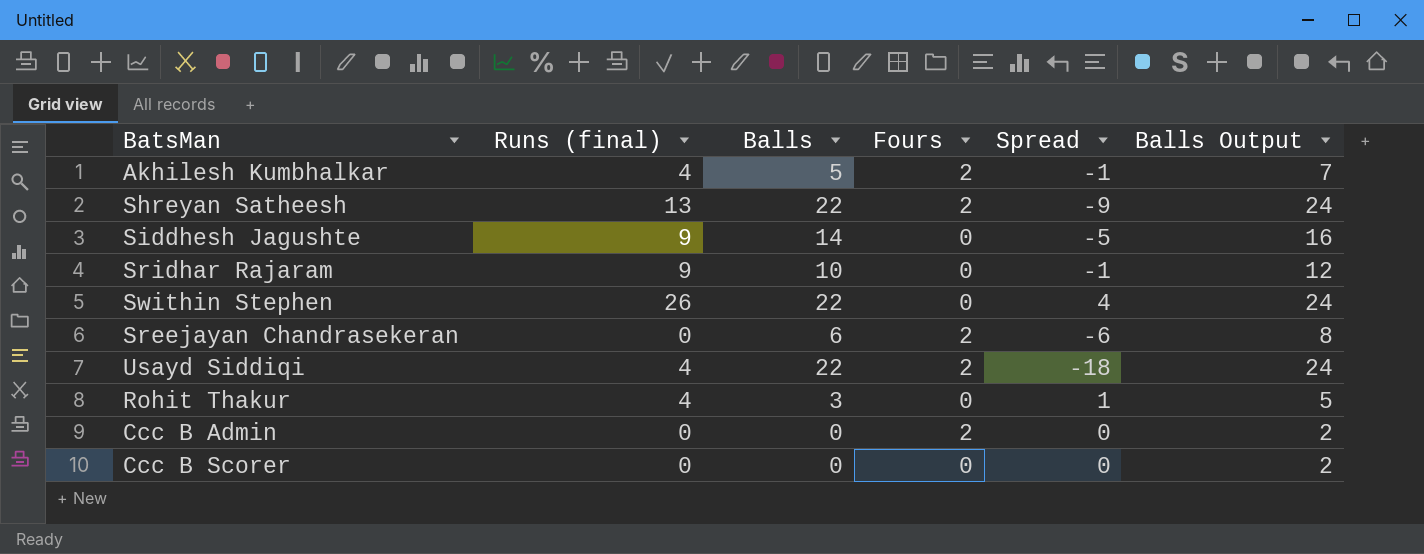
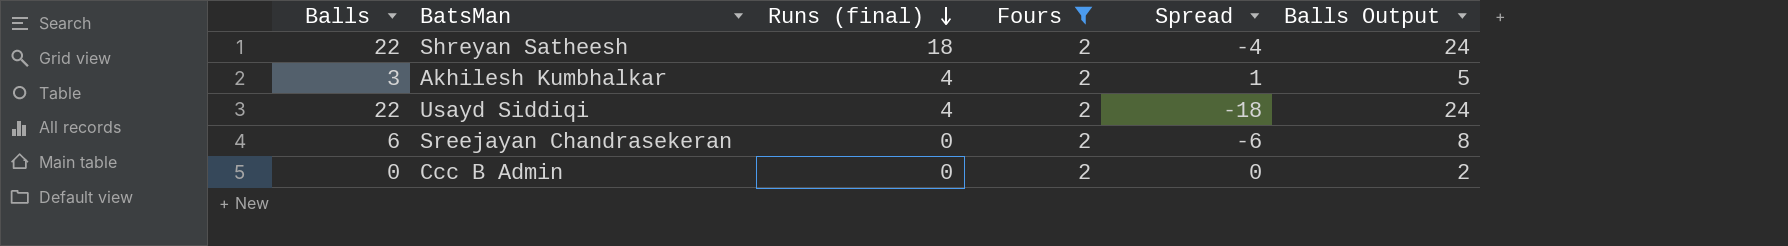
filter: none -> Fours = 2
row order: none -> Runs (final) descending
column Balls | position: 3 -> 1
Shreyan Satheesh | Runs (final): 13 -> 18
Shreyan Satheesh | Spread: -9 -> -4
Akhilesh Kumbhalkar | Balls: 5 -> 3
Akhilesh Kumbhalkar | Spread: -1 -> 1
Akhilesh Kumbhalkar | Balls Output: 7 -> 5

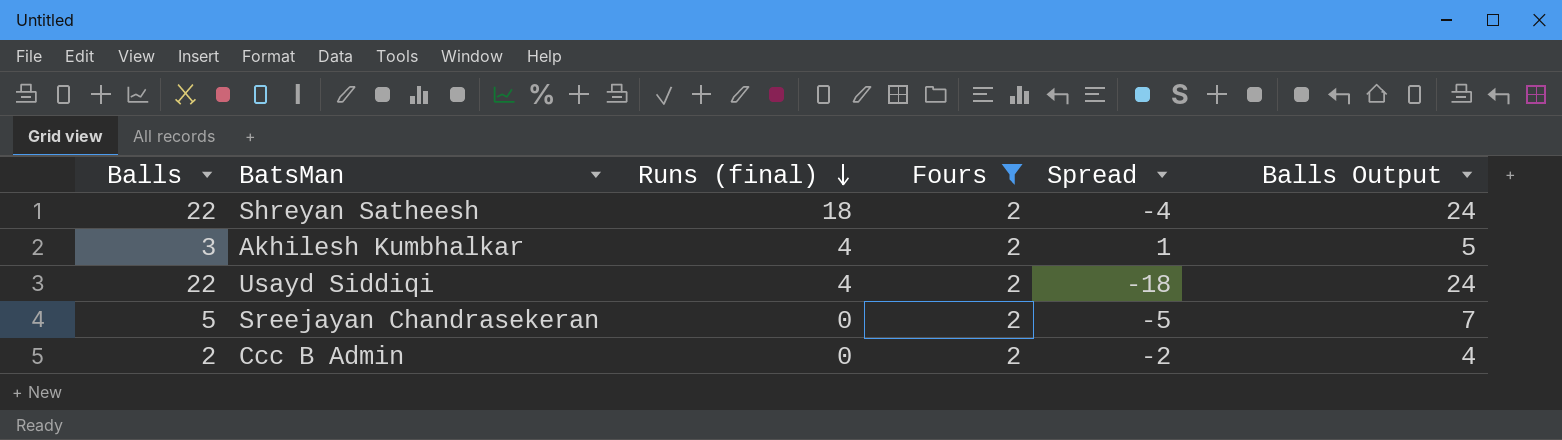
Sreejayan Chandrasekeran | Balls: 6 -> 5
Sreejayan Chandrasekeran | Spread: -6 -> -5
Sreejayan Chandrasekeran | Balls Output: 8 -> 7
Ccc B Admin | Balls: 0 -> 2
Ccc B Admin | Spread: 0 -> -2
Ccc B Admin | Balls Output: 2 -> 4

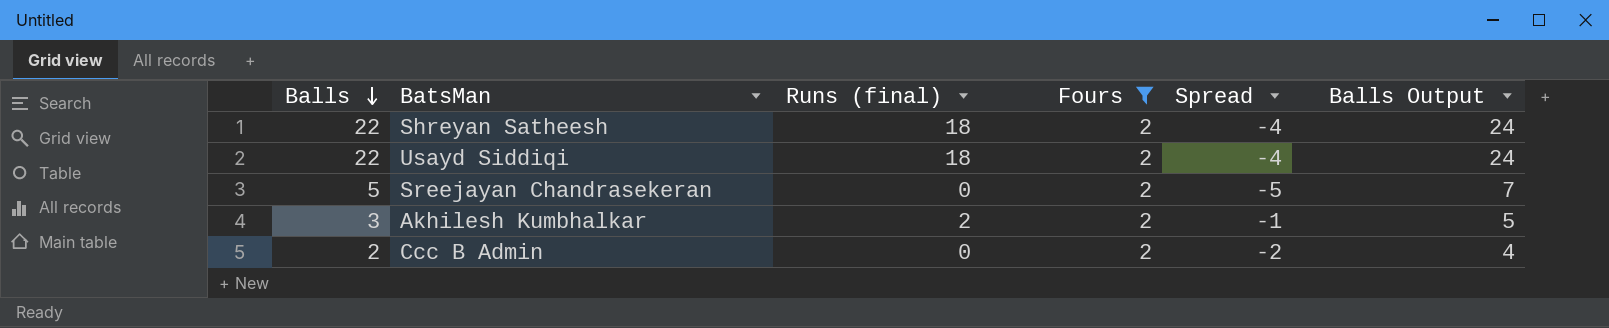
row order: Runs (final) descending -> Balls descending
Usayd Siddiqi | Runs (final): 4 -> 18
Usayd Siddiqi | Spread: -18 -> -4
Akhilesh Kumbhalkar | Runs (final): 4 -> 2
Akhilesh Kumbhalkar | Spread: 1 -> -1

